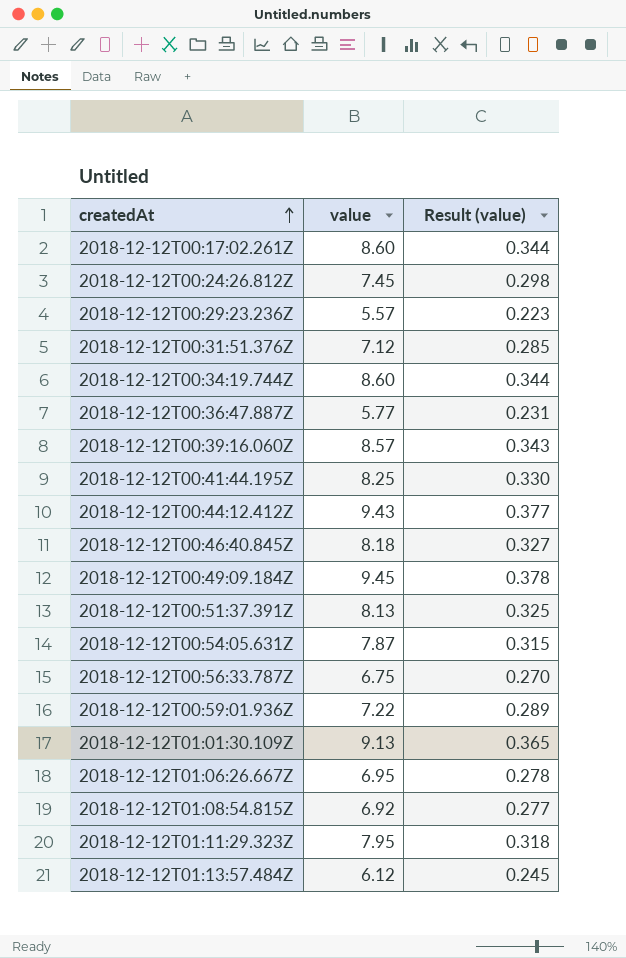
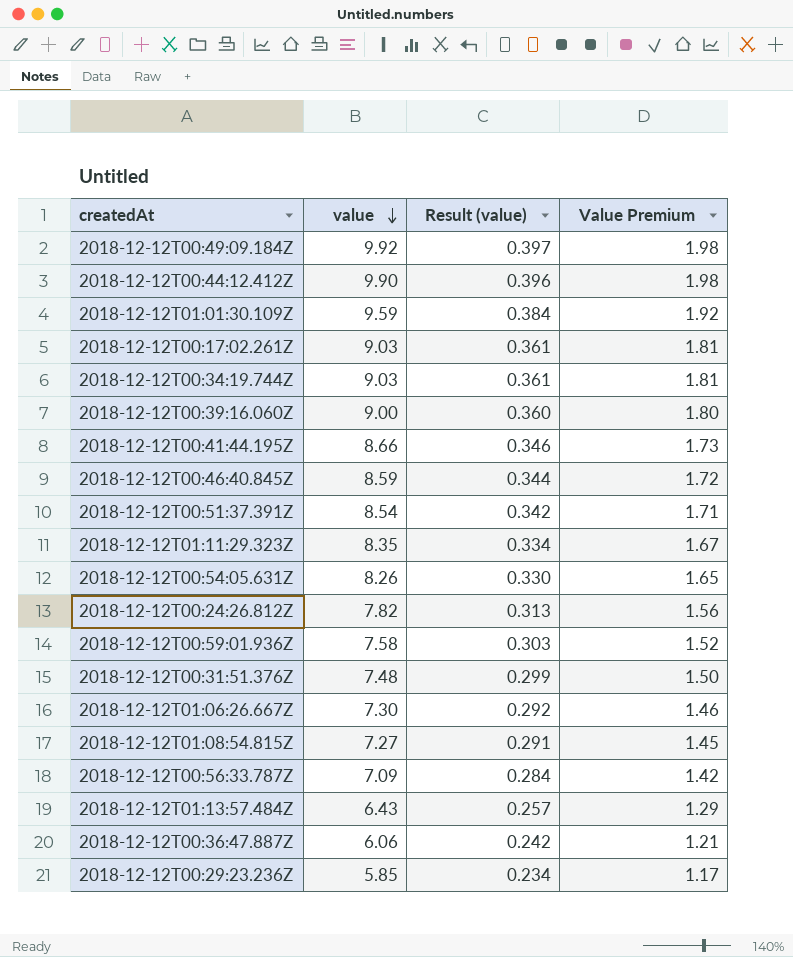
row order: createdAt ascending -> value descending
column Value Premium | formula: none -> [value] * 0.2
2018-12-12T00:49:09.184Z | value: 9.45 -> 9.92
2018-12-12T00:49:09.184Z | Result (value): 0.378 -> 0.397
2018-12-12T00:44:12.412Z | value: 9.43 -> 9.90
2018-12-12T00:44:12.412Z | Result (value): 0.377 -> 0.396
2018-12-12T01:01:30.109Z | value: 9.13 -> 9.59
2018-12-12T01:01:30.109Z | Result (value): 0.365 -> 0.384
2018-12-12T00:17:02.261Z | value: 8.60 -> 9.03
2018-12-12T00:17:02.261Z | Result (value): 0.344 -> 0.361
2018-12-12T00:34:19.744Z | value: 8.60 -> 9.03
2018-12-12T00:34:19.744Z | Result (value): 0.344 -> 0.361
2018-12-12T00:39:16.060Z | value: 8.57 -> 9.00
2018-12-12T00:39:16.060Z | Result (value): 0.343 -> 0.360
2018-12-12T00:41:44.195Z | value: 8.25 -> 8.66
2018-12-12T00:41:44.195Z | Result (value): 0.330 -> 0.346
2018-12-12T00:46:40.845Z | value: 8.18 -> 8.59
2018-12-12T00:46:40.845Z | Result (value): 0.327 -> 0.344
2018-12-12T00:51:37.391Z | value: 8.13 -> 8.54
2018-12-12T00:51:37.391Z | Result (value): 0.325 -> 0.342
2018-12-12T01:11:29.323Z | value: 7.95 -> 8.35
2018-12-12T01:11:29.323Z | Result (value): 0.318 -> 0.334
2018-12-12T00:54:05.631Z | value: 7.87 -> 8.26
2018-12-12T00:54:05.631Z | Result (value): 0.315 -> 0.330
2018-12-12T00:24:26.812Z | value: 7.45 -> 7.82
2018-12-12T00:24:26.812Z | Result (value): 0.298 -> 0.313
2018-12-12T00:59:01.936Z | value: 7.22 -> 7.58
2018-12-12T00:59:01.936Z | Result (value): 0.289 -> 0.303
2018-12-12T00:31:51.376Z | value: 7.12 -> 7.48
2018-12-12T00:31:51.376Z | Result (value): 0.285 -> 0.299
2018-12-12T01:06:26.667Z | value: 6.95 -> 7.30
2018-12-12T01:06:26.667Z | Result (value): 0.278 -> 0.292
2018-12-12T01:08:54.815Z | value: 6.92 -> 7.27
2018-12-12T01:08:54.815Z | Result (value): 0.277 -> 0.291
2018-12-12T00:56:33.787Z | value: 6.75 -> 7.09
2018-12-12T00:56:33.787Z | Result (value): 0.270 -> 0.284
2018-12-12T01:13:57.484Z | value: 6.12 -> 6.43
2018-12-12T01:13:57.484Z | Result (value): 0.245 -> 0.257
2018-12-12T00:36:47.887Z | value: 5.77 -> 6.06
2018-12-12T00:36:47.887Z | Result (value): 0.231 -> 0.242
2018-12-12T00:29:23.236Z | value: 5.57 -> 5.85
2018-12-12T00:29:23.236Z | Result (value): 0.223 -> 0.234

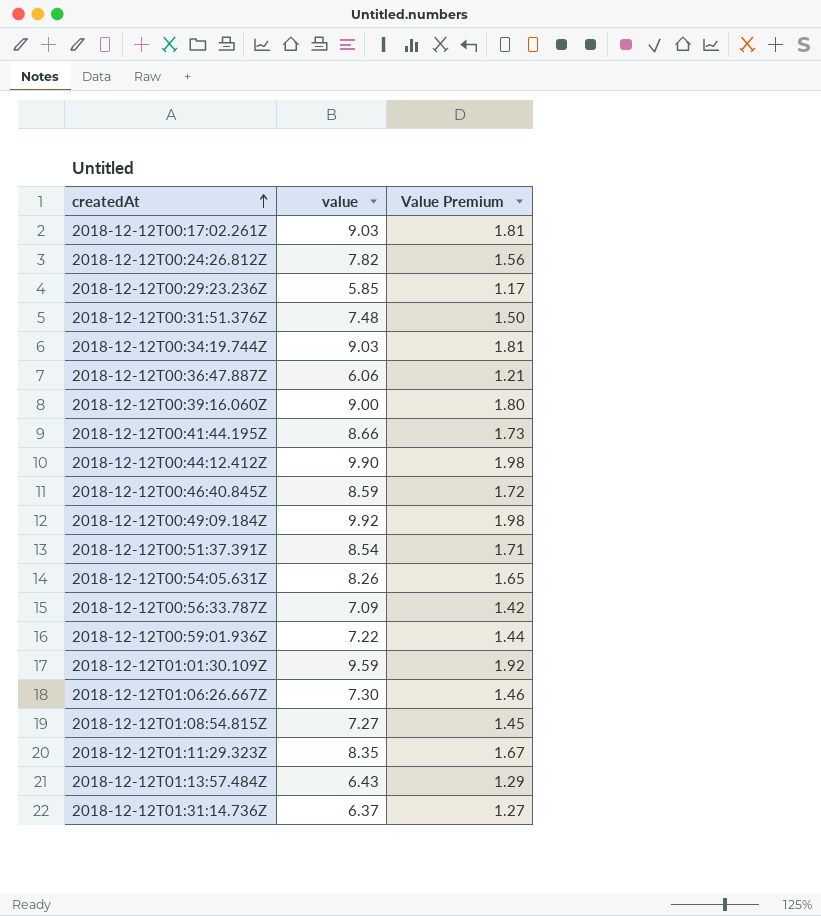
row order: value descending -> createdAt ascending
column Result (value) | formula: [value] * 0.04 -> none
2018-12-12T00:59:01.936Z | value: 7.58 -> 7.22
2018-12-12T00:59:01.936Z | Value Premium: 1.52 -> 1.44
row 2018-12-12T01:31:14.736Z: none -> 6.37 | 1.27

